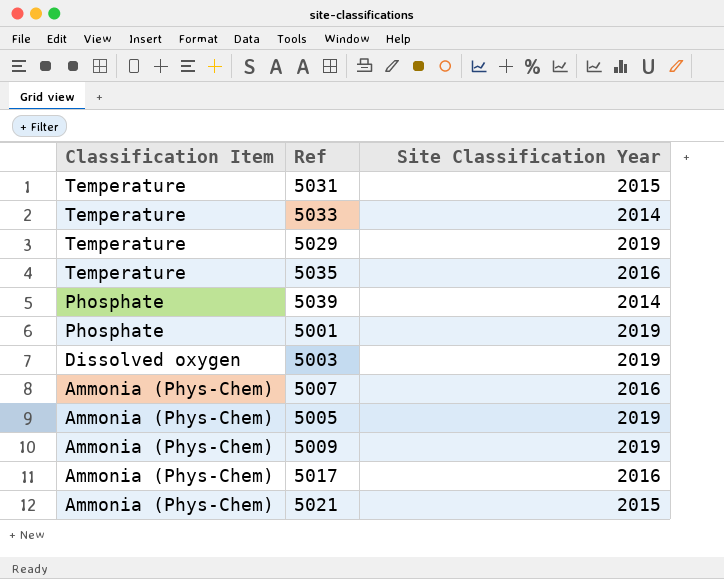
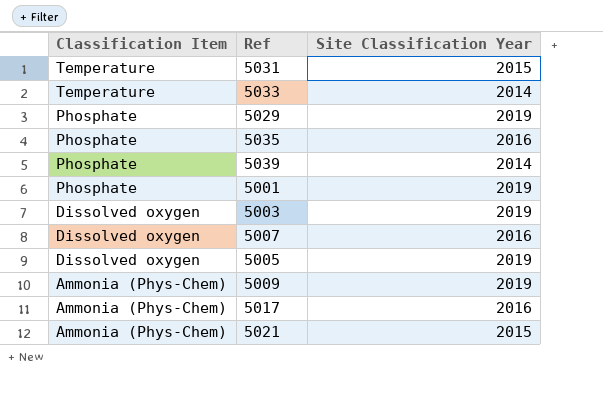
5029 | Classification Item: Temperature -> Phosphate
5035 | Classification Item: Temperature -> Phosphate
5007 | Classification Item: Ammonia (Phys-Chem) -> Dissolved oxygen
5005 | Classification Item: Ammonia (Phys-Chem) -> Dissolved oxygen

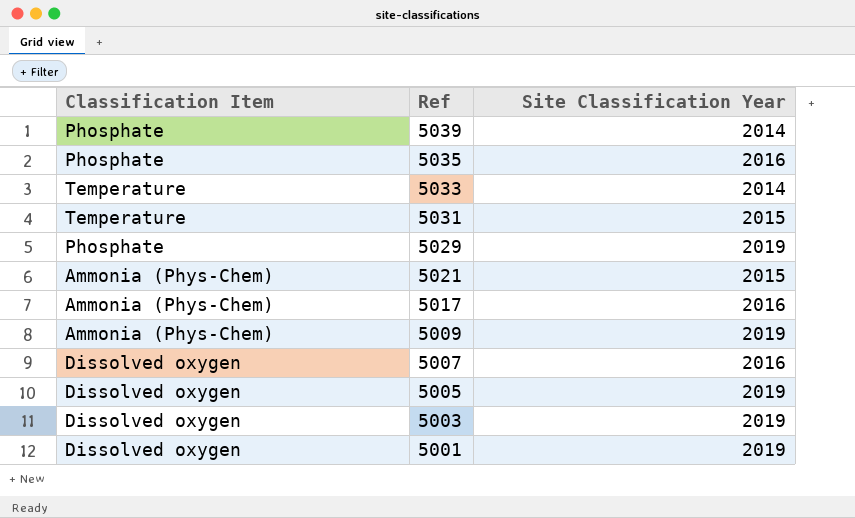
row order: Classification Item descending -> Ref descending
5001 | Classification Item: Phosphate -> Dissolved oxygen

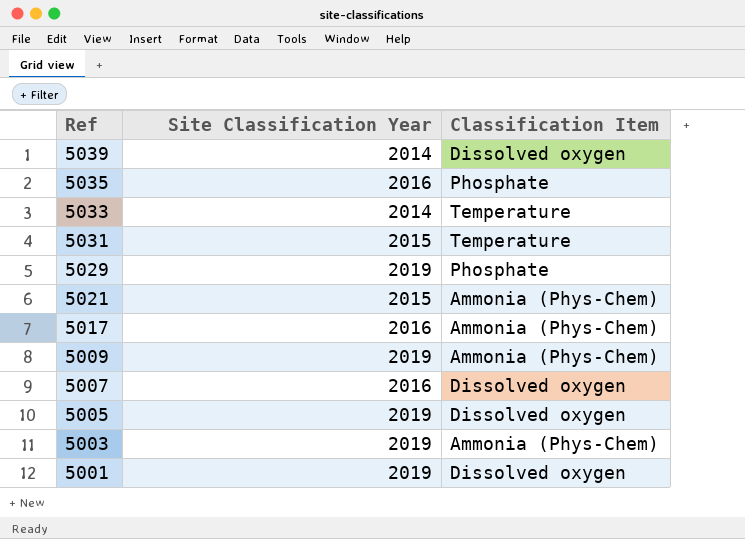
column Classification Item | position: 1 -> 3
5039 | Classification Item: Phosphate -> Dissolved oxygen
5003 | Classification Item: Dissolved oxygen -> Ammonia (Phys-Chem)

